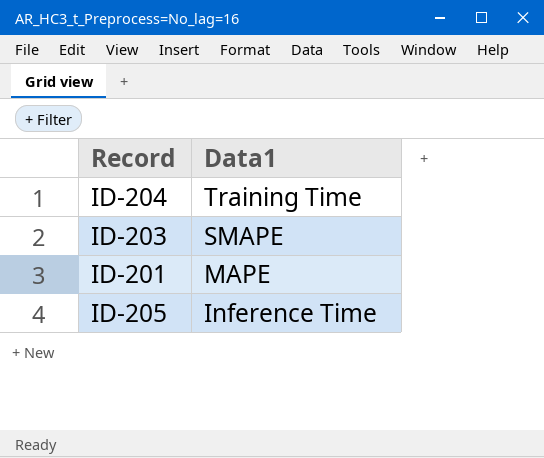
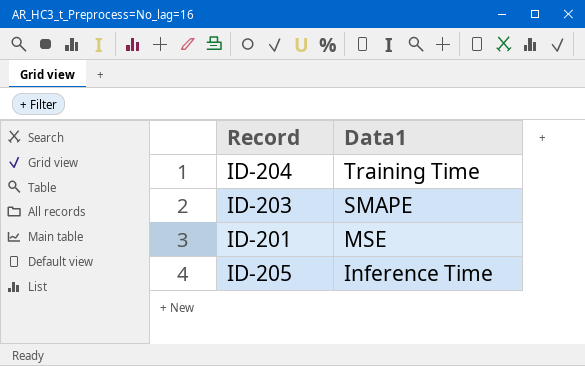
ID-201 | Data1: MAPE -> MSE

